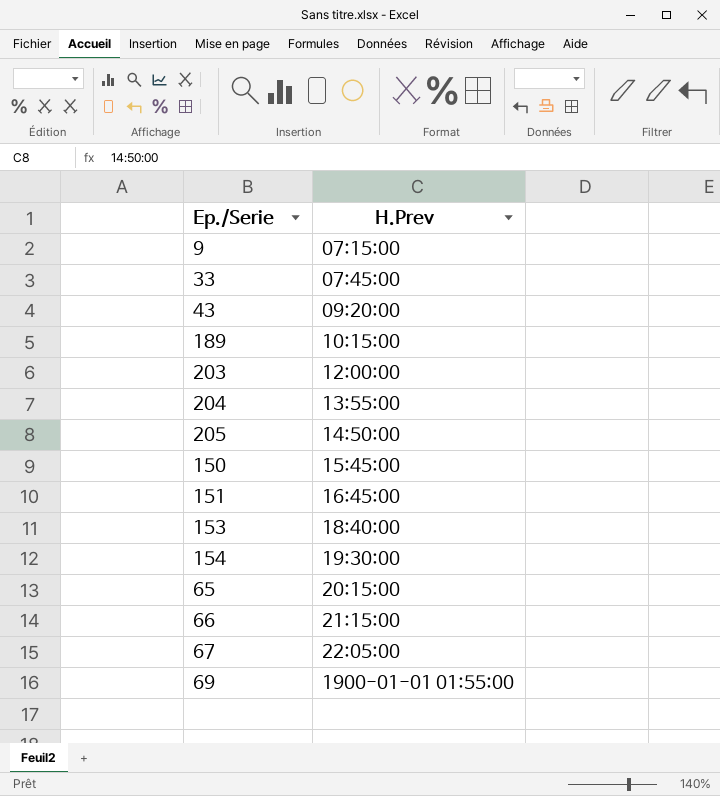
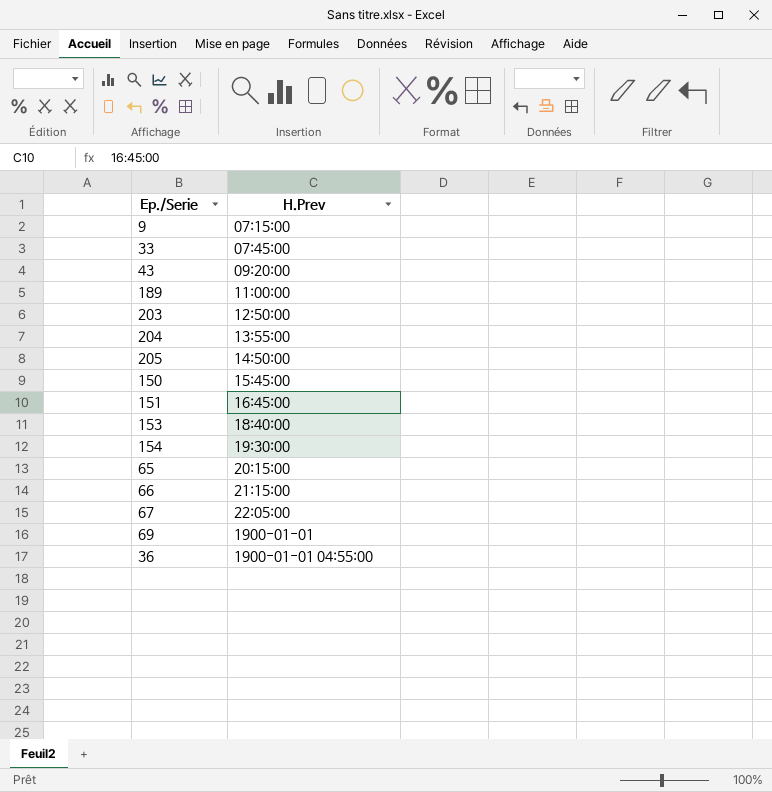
189 | H.Prev: 10:15:00 -> 11:00:00
203 | H.Prev: 12:00:00 -> 12:50:00
69 | H.Prev: 1900-01-01 01:55:00 -> 1900-01-01
row 36: none -> 1900-01-01 04:55:00

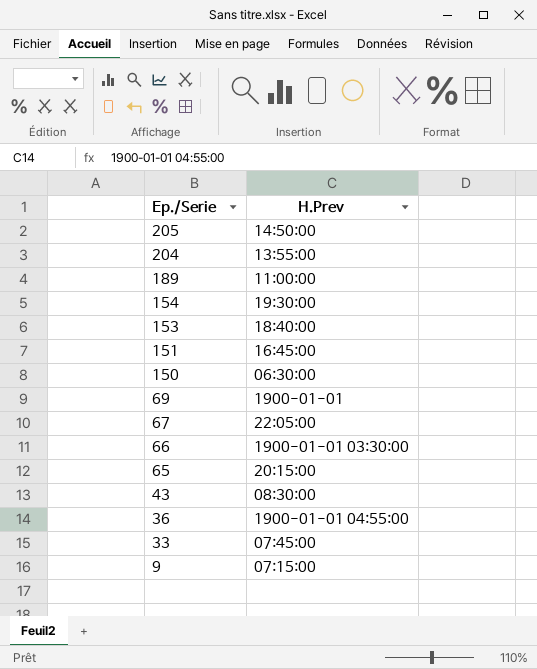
row order: H.Prev ascending -> Ep./Serie descending
row 203: 12:50:00 -> none
150 | H.Prev: 15:45:00 -> 06:30:00
66 | H.Prev: 21:15:00 -> 1900-01-01 03:30:00
43 | H.Prev: 09:20:00 -> 08:30:00

